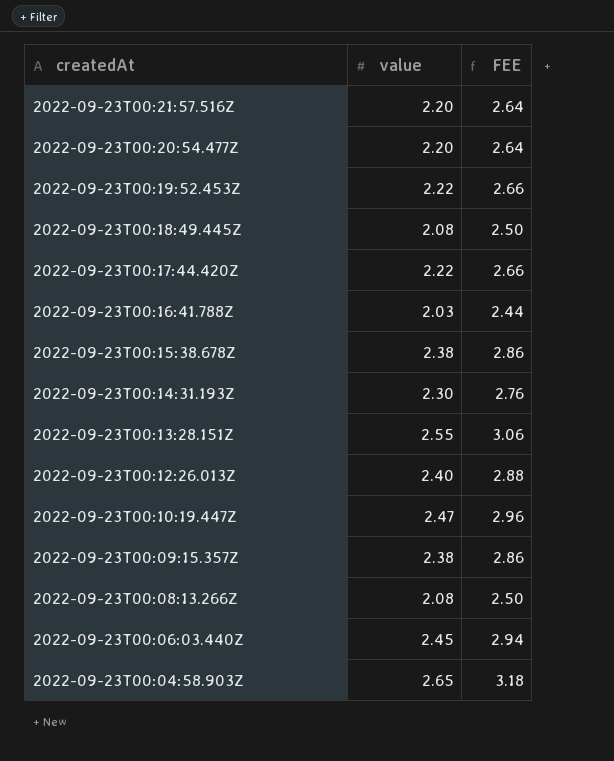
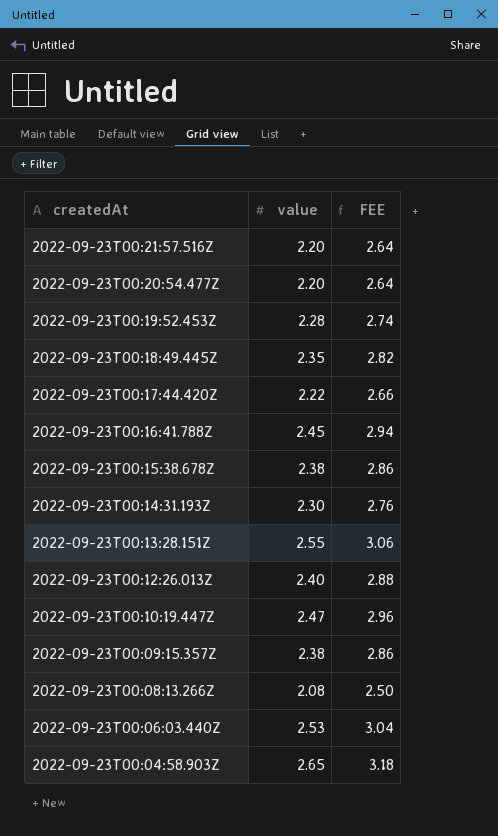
2022-09-23T00:19:52.453Z | value: 2.22 -> 2.28
2022-09-23T00:19:52.453Z | FEE: 2.66 -> 2.74
2022-09-23T00:18:49.445Z | value: 2.08 -> 2.35
2022-09-23T00:18:49.445Z | FEE: 2.50 -> 2.82
2022-09-23T00:16:41.788Z | value: 2.03 -> 2.45
2022-09-23T00:16:41.788Z | FEE: 2.44 -> 2.94
2022-09-23T00:06:03.440Z | value: 2.45 -> 2.53
2022-09-23T00:06:03.440Z | FEE: 2.94 -> 3.04

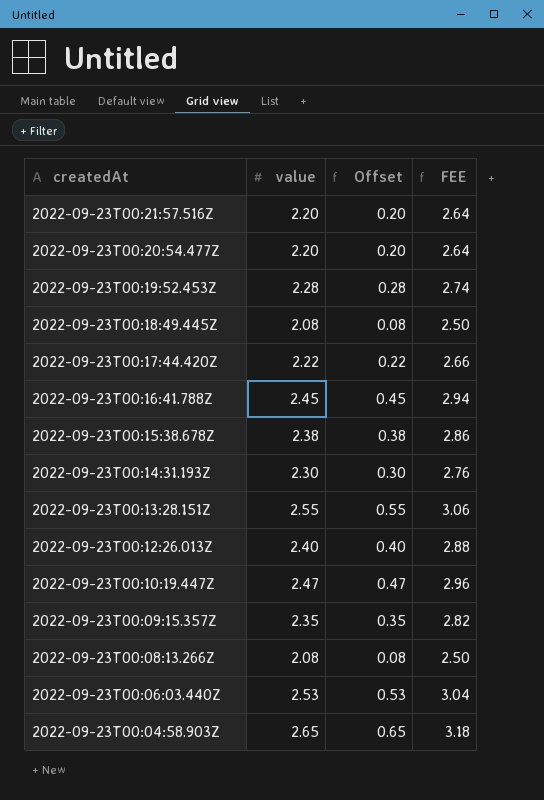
column Offset | formula: none -> [value] - 2
2022-09-23T00:18:49.445Z | value: 2.35 -> 2.08
2022-09-23T00:18:49.445Z | FEE: 2.82 -> 2.50
2022-09-23T00:09:15.357Z | value: 2.38 -> 2.35
2022-09-23T00:09:15.357Z | FEE: 2.86 -> 2.82

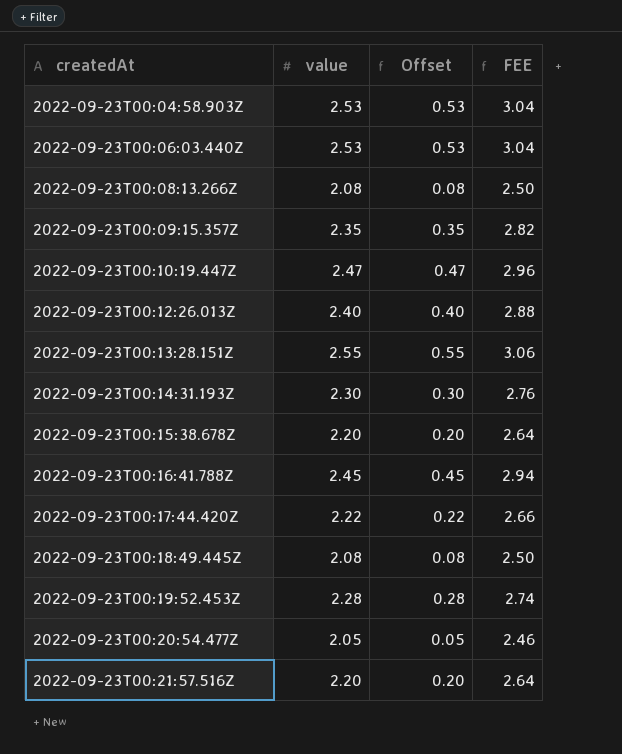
row order: createdAt descending -> createdAt ascending
2022-09-23T00:04:58.903Z | value: 2.65 -> 2.53
2022-09-23T00:04:58.903Z | Offset: 0.65 -> 0.53
2022-09-23T00:04:58.903Z | FEE: 3.18 -> 3.04
2022-09-23T00:15:38.678Z | value: 2.38 -> 2.20
2022-09-23T00:15:38.678Z | Offset: 0.38 -> 0.20
2022-09-23T00:15:38.678Z | FEE: 2.86 -> 2.64
2022-09-23T00:20:54.477Z | value: 2.20 -> 2.05
2022-09-23T00:20:54.477Z | Offset: 0.20 -> 0.05
2022-09-23T00:20:54.477Z | FEE: 2.64 -> 2.46

